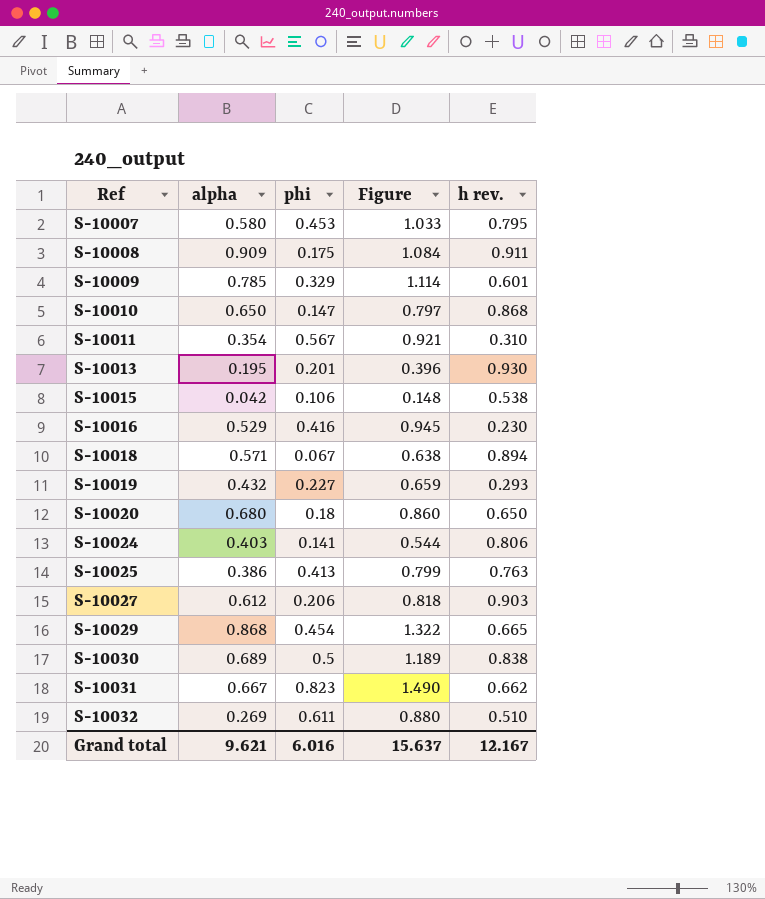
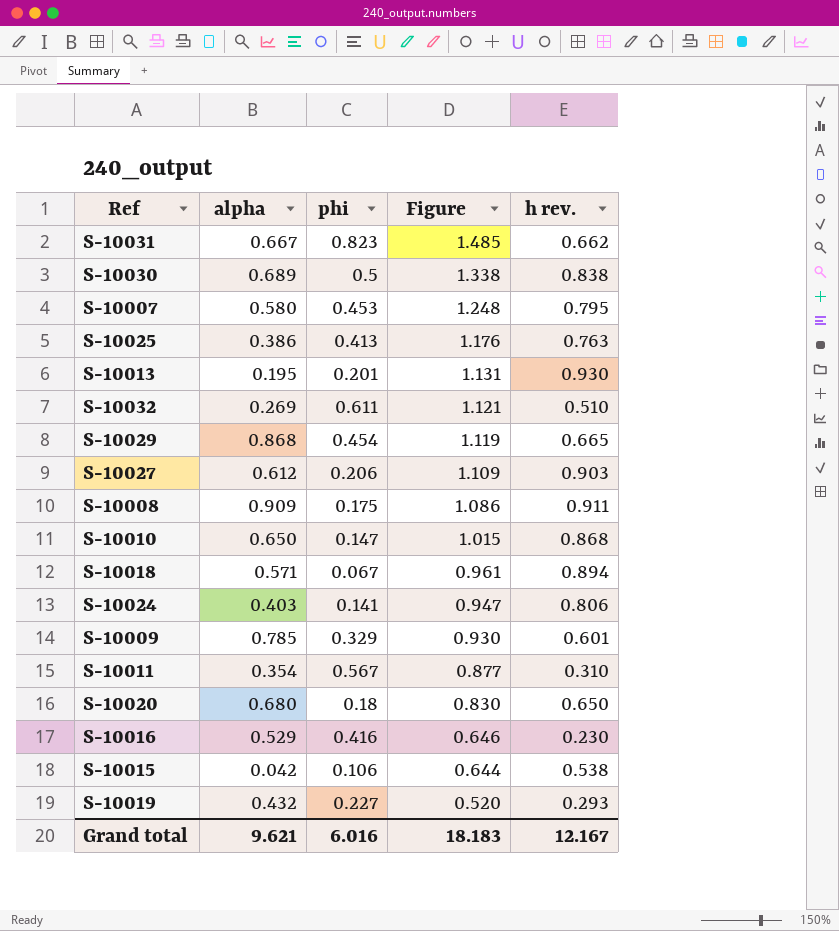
row order: Ref ascending -> Figure descending
column Figure | formula: [alpha] + [phi] -> [phi] + [h rev.]
Grand total | Figure: 15.637 -> 18.183

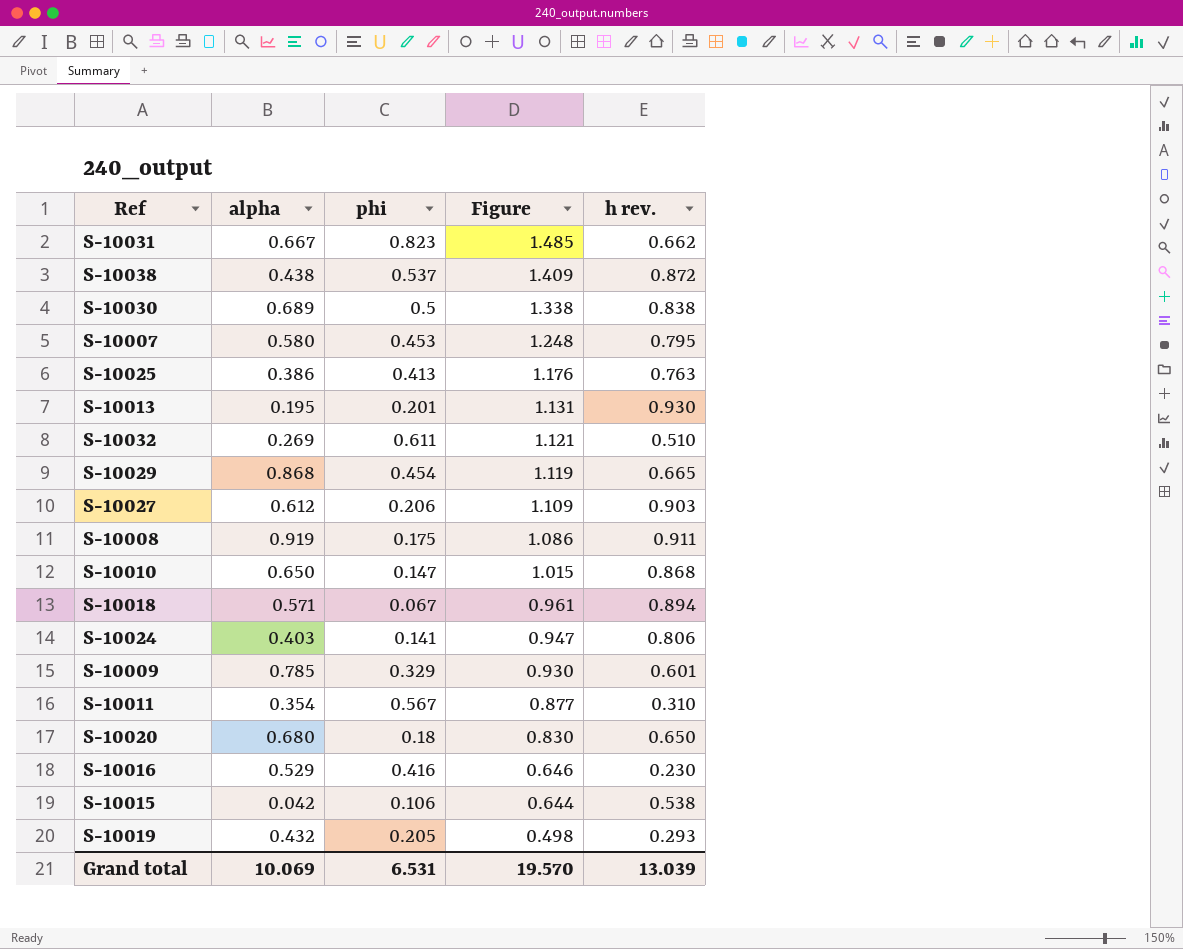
row S-10038: none -> 0.438 | 0.537 | 1.409 | 0.872
S-10008 | alpha: 0.909 -> 0.919
S-10019 | phi: 0.227 -> 0.205
S-10019 | Figure: 0.520 -> 0.498
Grand total | alpha: 9.621 -> 10.069
Grand total | phi: 6.016 -> 6.531
Grand total | Figure: 18.183 -> 19.570
Grand total | h rev.: 12.167 -> 13.039

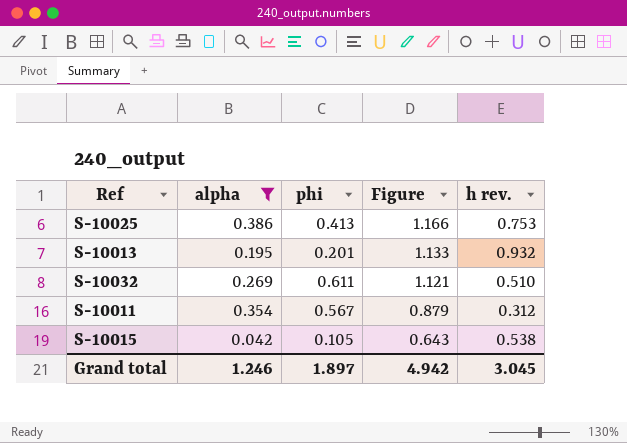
filter: none -> alpha <= 0.386
S-10025 | Figure: 1.176 -> 1.166
S-10025 | h rev.: 0.763 -> 0.753
S-10013 | Figure: 1.131 -> 1.133
S-10013 | h rev.: 0.930 -> 0.932
S-10011 | Figure: 0.877 -> 0.879
S-10011 | h rev.: 0.310 -> 0.312
S-10015 | phi: 0.106 -> 0.105
S-10015 | Figure: 0.644 -> 0.643
Grand total | alpha: 10.069 -> 1.246
Grand total | phi: 6.531 -> 1.897
Grand total | Figure: 19.570 -> 4.942
Grand total | h rev.: 13.039 -> 3.045

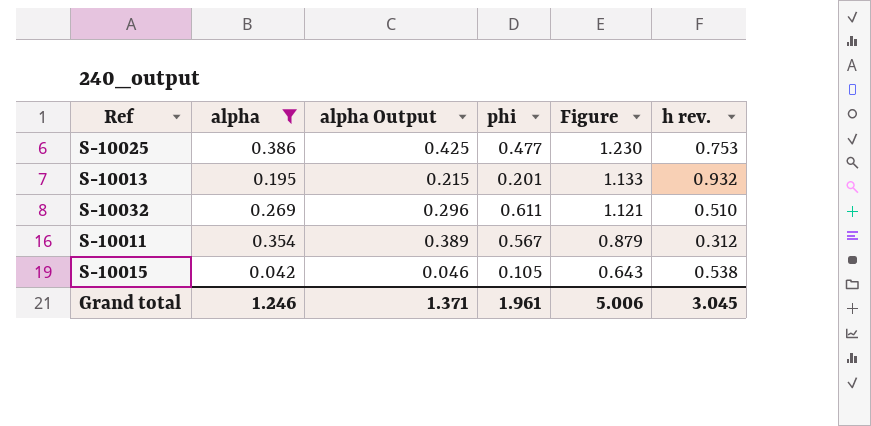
column alpha Output | formula: none -> [alpha] * 1.1
S-10025 | phi: 0.413 -> 0.477
S-10025 | Figure: 1.166 -> 1.230
Grand total | phi: 1.897 -> 1.961
Grand total | Figure: 4.942 -> 5.006

